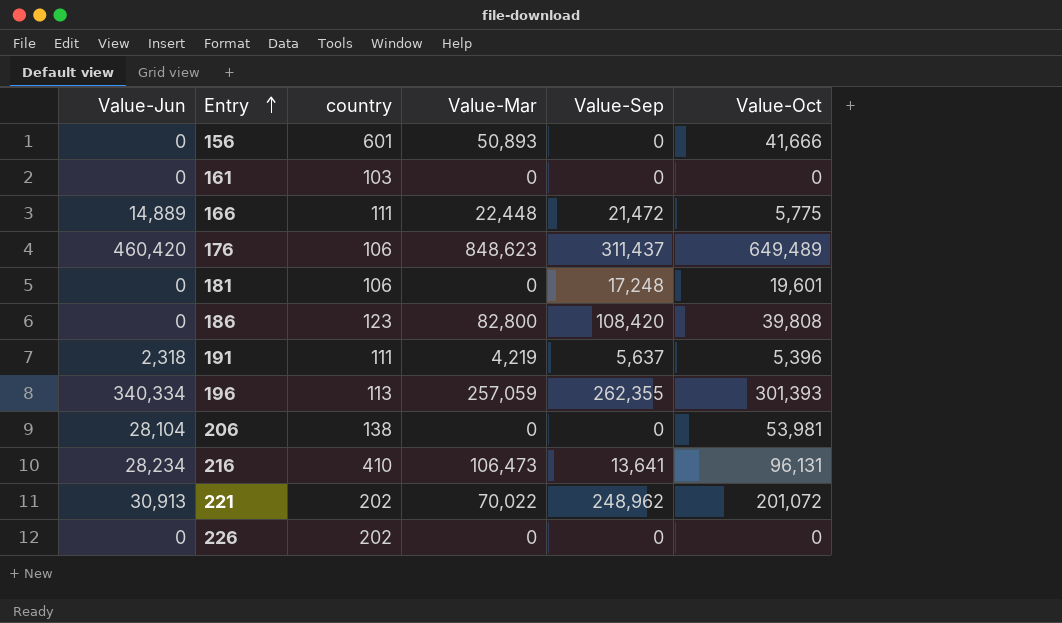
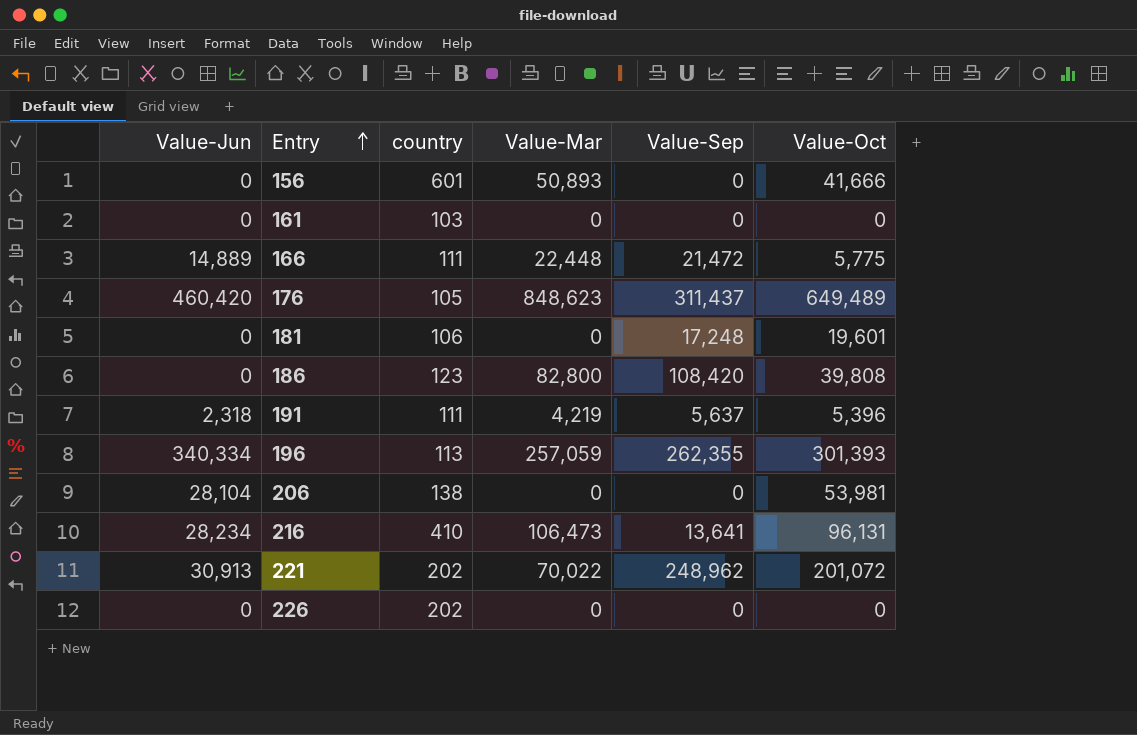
176 | country: 106 -> 105

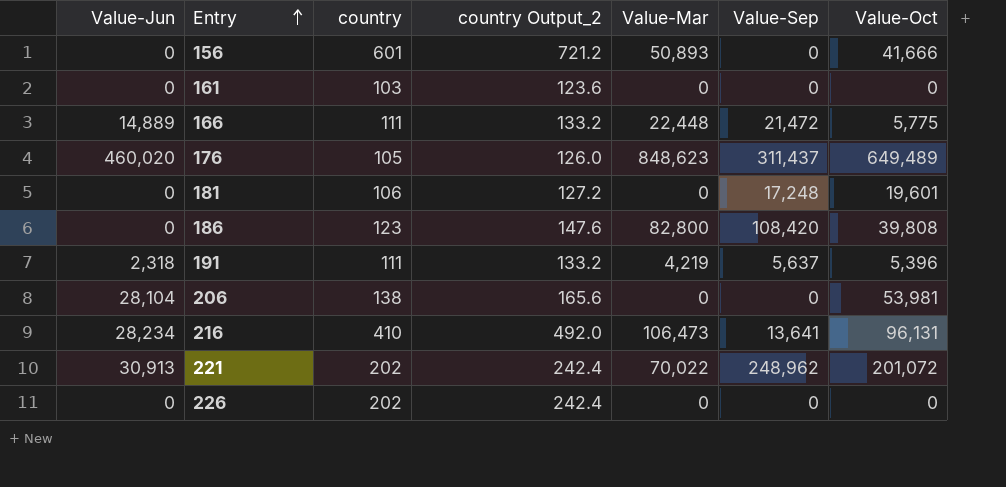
column country Output_2 | formula: none -> [country] * 1.2
row 196: 340,334 | 113 | 257,059 | 262,355 | 301,393 -> none
176 | Value-Jun: 460,420 -> 460,020

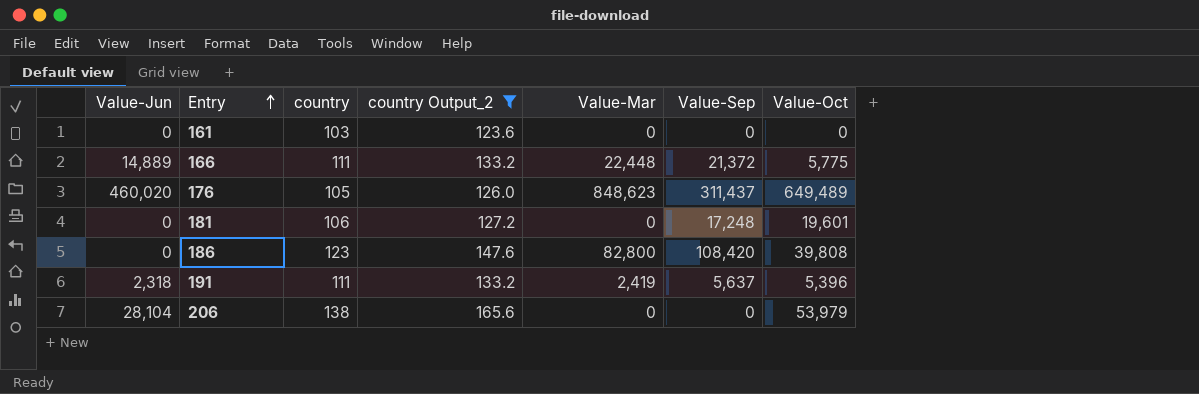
filter: none -> country Output_2 <= 165.6
166 | Value-Sep: 21,472 -> 21,372
191 | Value-Mar: 4,219 -> 2,419
206 | Value-Oct: 53,981 -> 53,979

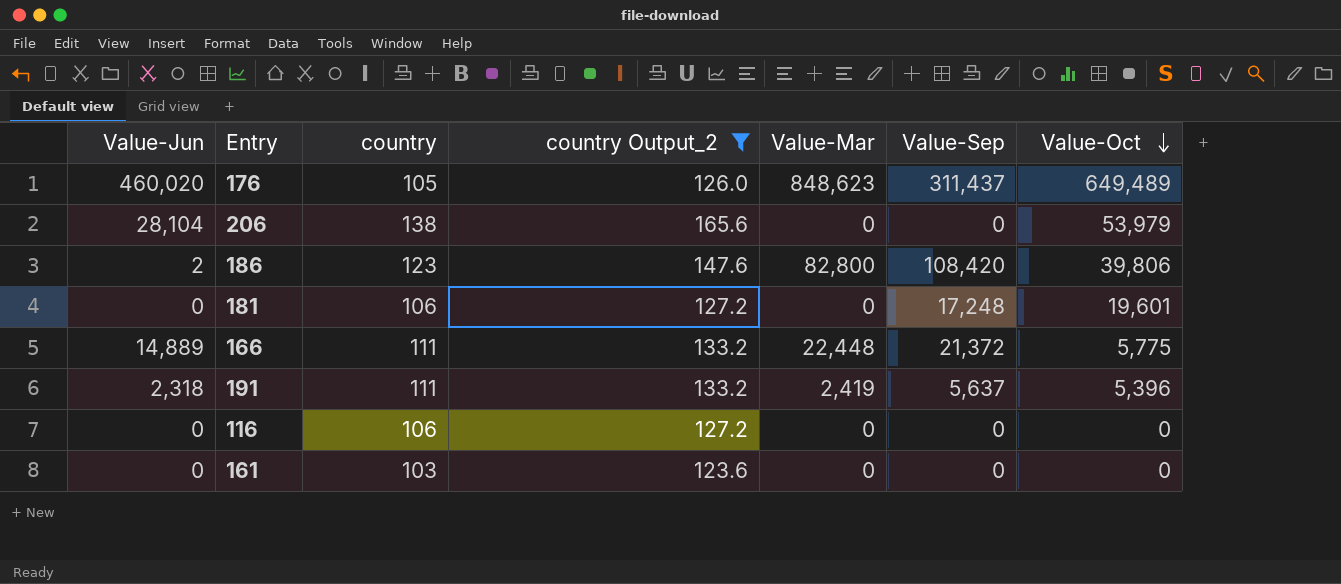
row order: Entry ascending -> Value-Oct descending
186 | Value-Jun: 0 -> 2
186 | Value-Oct: 39,808 -> 39,806
row 116: none -> 0 | 106 | 127.2 | 0 | 0 | 0

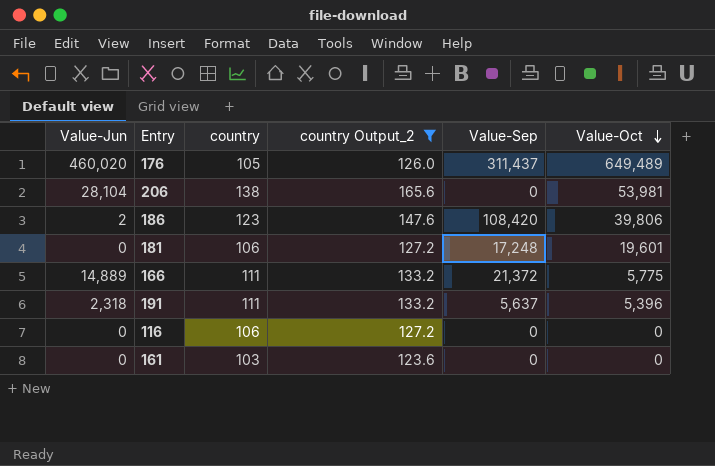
column Value-Mar | position: 5 -> none
206 | Value-Oct: 53,979 -> 53,981

